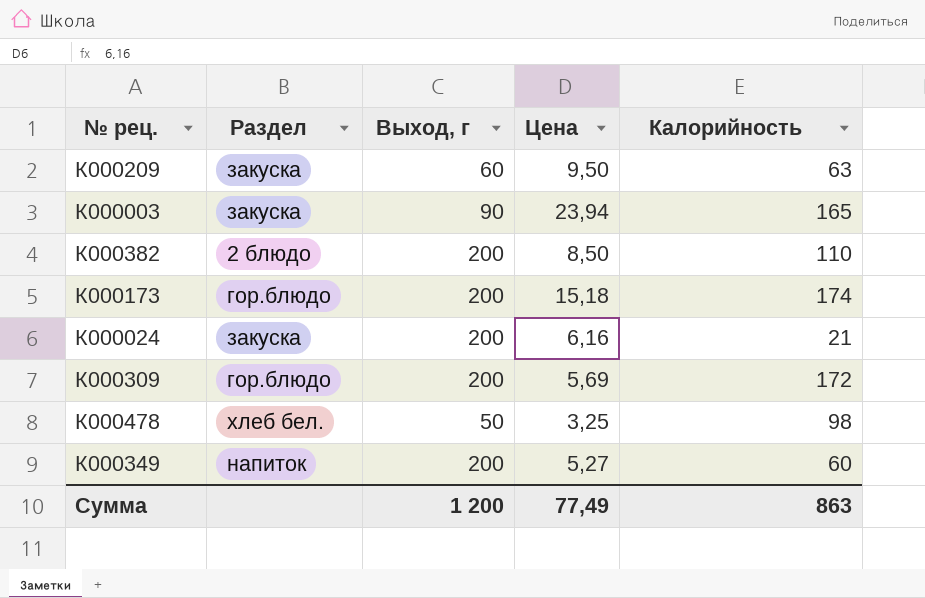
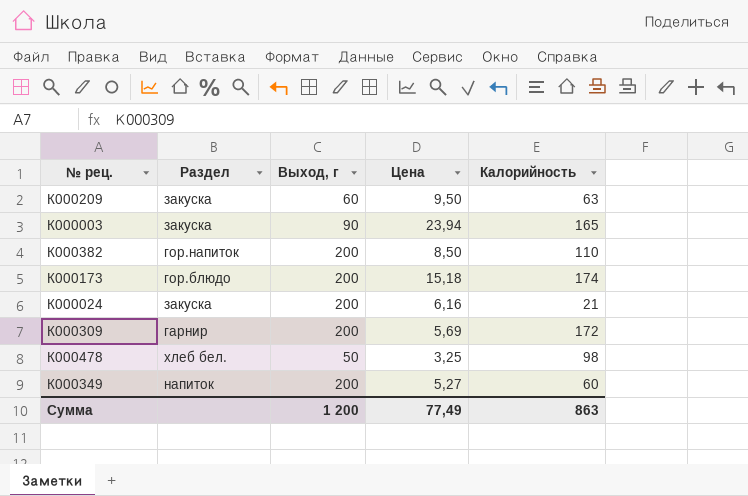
К000382 | Раздел: 2 блюдо -> гор.напиток
К000309 | Раздел: гор.блюдо -> гарнир

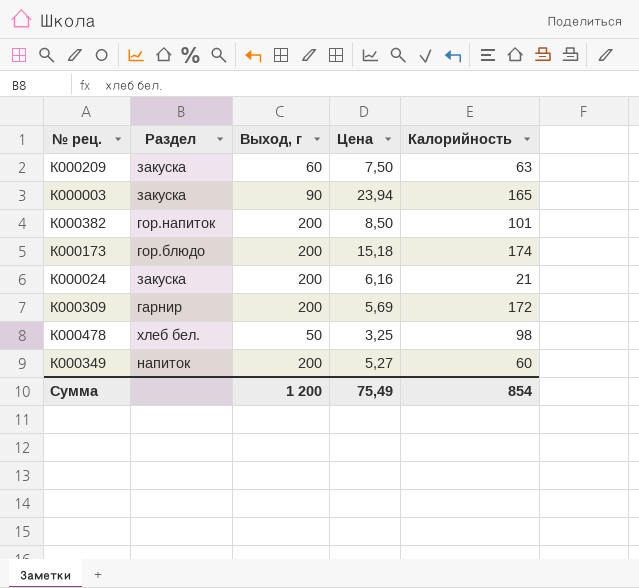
К000209 | Цена: 9,50 -> 7,50
К000382 | Калорийность: 110 -> 101
Сумма | Цена: 77,49 -> 75,49
Сумма | Калорийность: 863 -> 854

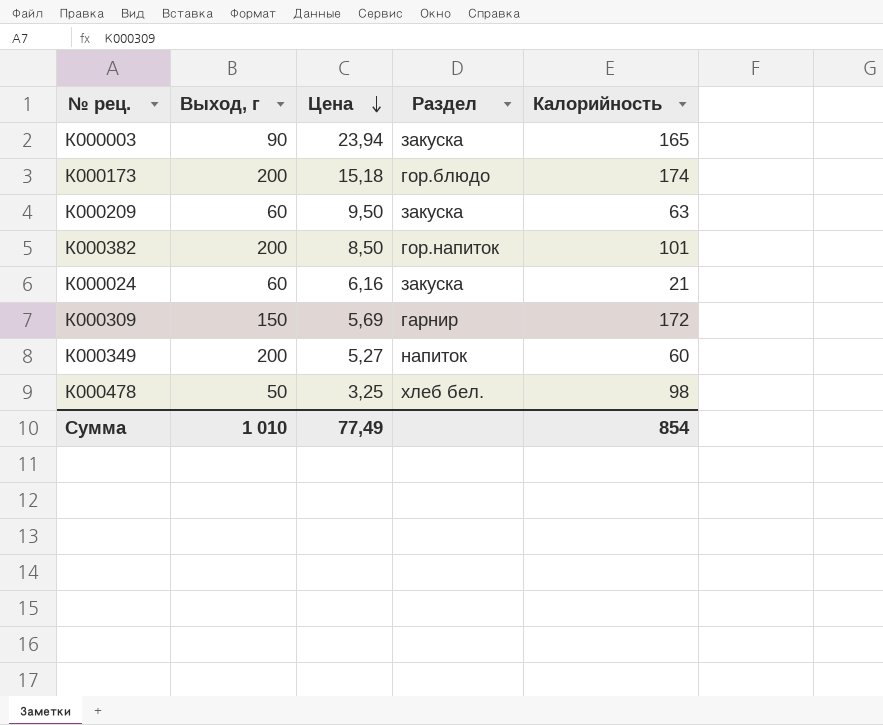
row order: none -> Цена descending
column Раздел | position: 2 -> 4
К000209 | Цена: 7,50 -> 9,50
К000024 | Выход, г: 200 -> 60
К000309 | Выход, г: 200 -> 150
Сумма | Выход, г: 1 200 -> 1 010
Сумма | Цена: 75,49 -> 77,49

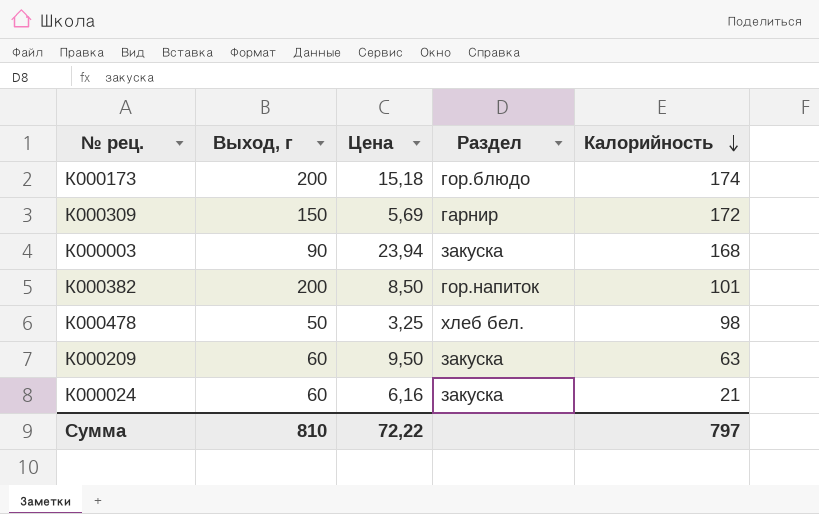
row order: Цена descending -> Калорийность descending
row К000349: 200 | 5,27 | напиток | 60 -> none
К000003 | Калорийность: 165 -> 168
Сумма | Выход, г: 1 010 -> 810
Сумма | Цена: 77,49 -> 72,22
Сумма | Калорийность: 854 -> 797

